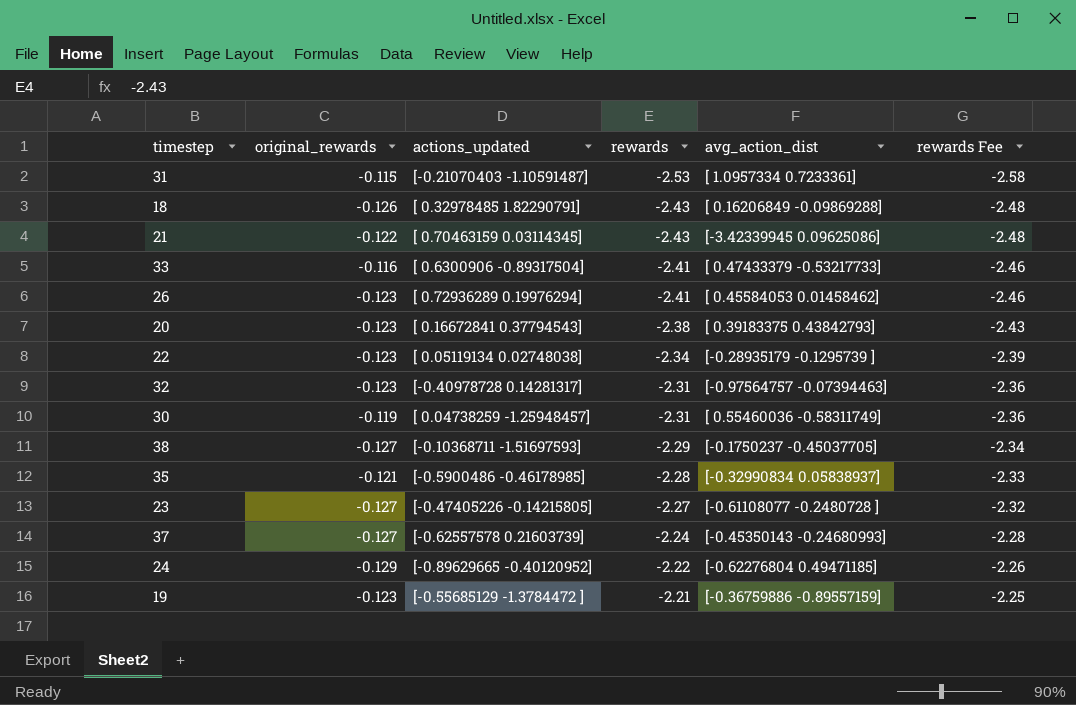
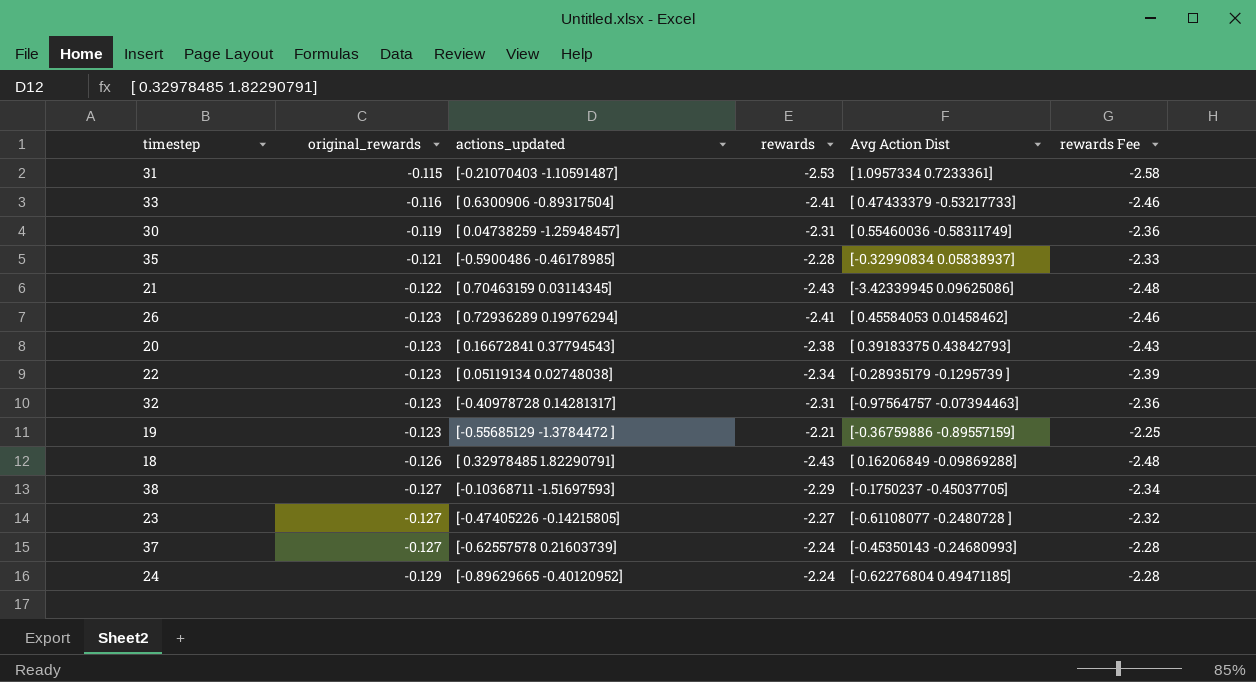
row order: rewards ascending -> original_rewards descending
column name: avg_action_dist -> Avg Action Dist
24 | rewards: -2.22 -> -2.24
24 | rewards Fee: -2.26 -> -2.28

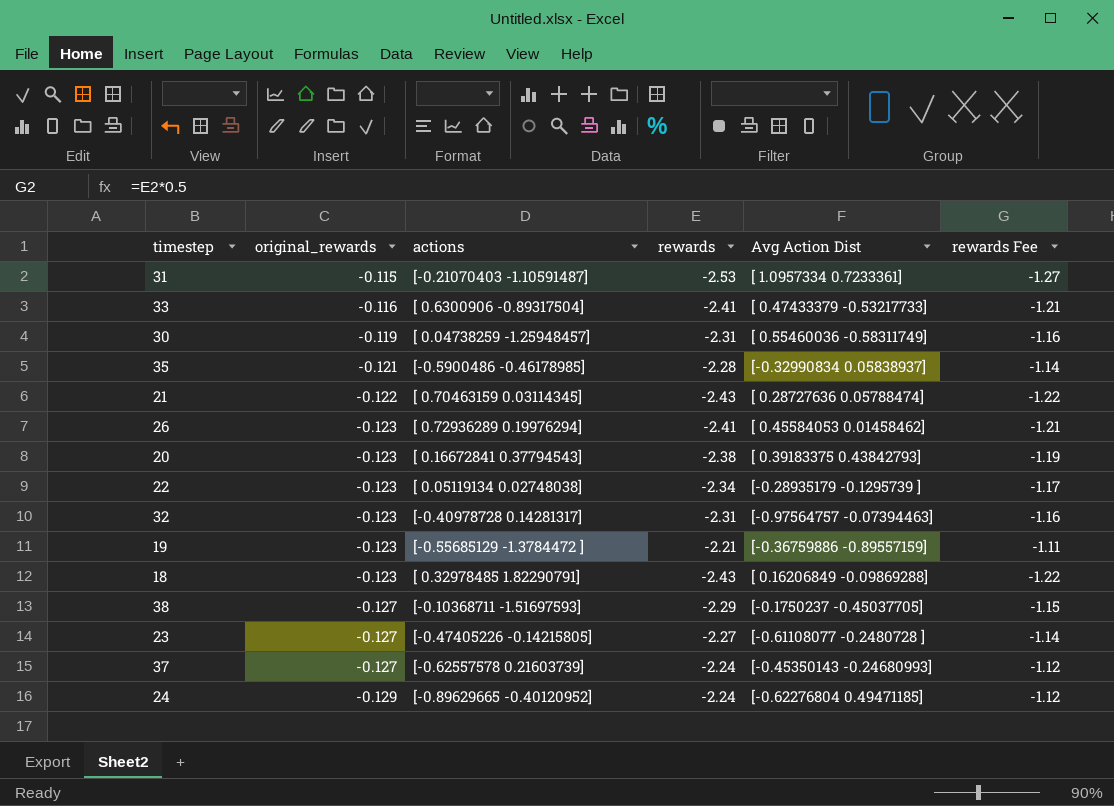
column name: actions_updated -> actions
column rewards Fee | formula: [rewards] * 1.02 -> [rewards] * 0.5
21 | Avg Action Dist: [-3.42339945 0.09625086] -> [ 0.28727636 0.05788474]
18 | original_rewards: -0.126 -> -0.123

